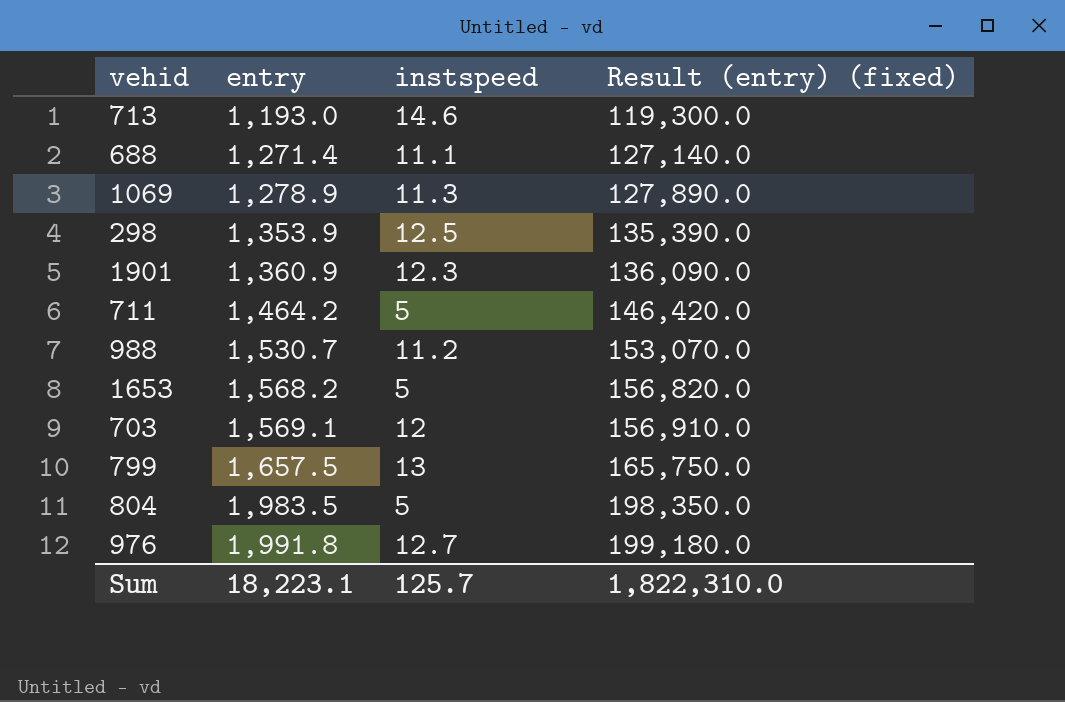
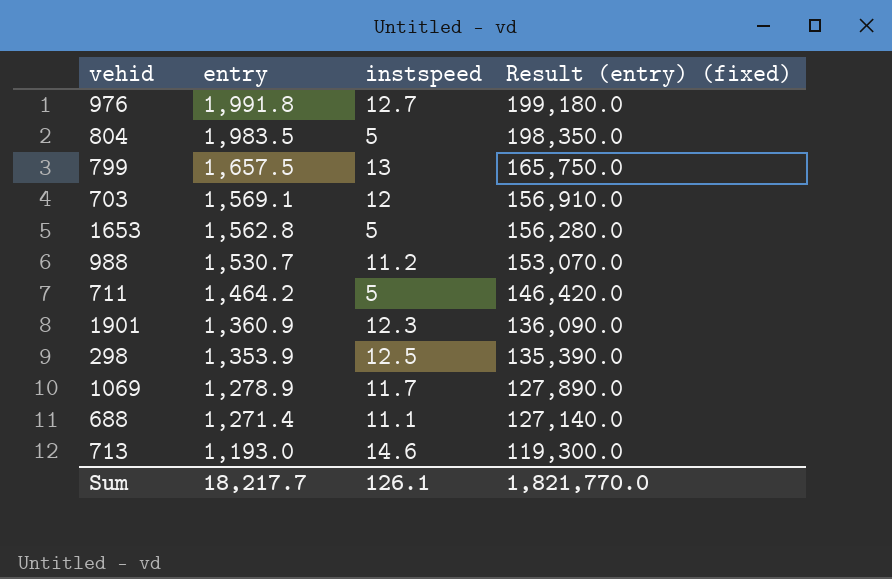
row order: entry ascending -> entry descending
1653 | entry: 1,568.2 -> 1,562.8
1653 | Result (entry) (fixed): 156,820.0 -> 156,280.0
1069 | instspeed: 11.3 -> 11.7
Sum | entry: 18,223.1 -> 18,217.7
Sum | instspeed: 125.7 -> 126.1
Sum | Result (entry) (fixed): 1,822,310.0 -> 1,821,770.0

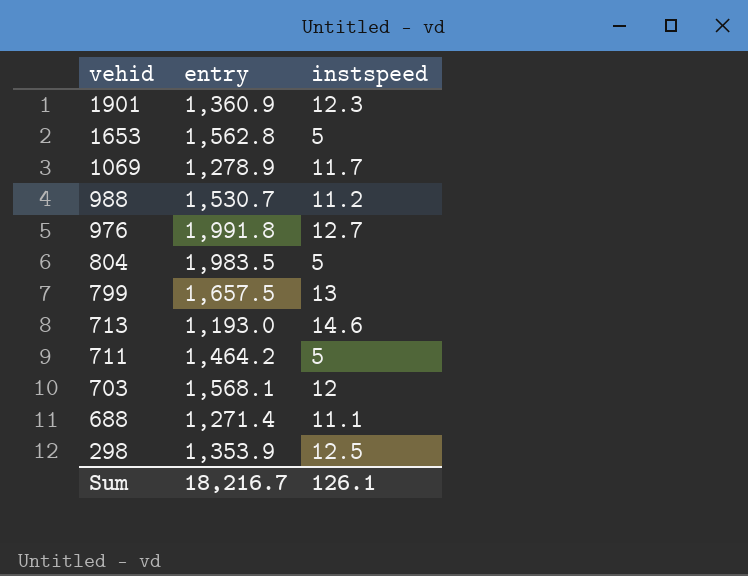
row order: entry descending -> vehid descending
column Result (entry) (fixed) | formula: [entry] * 100 -> none
703 | entry: 1,569.1 -> 1,568.1
Sum | entry: 18,217.7 -> 18,216.7

